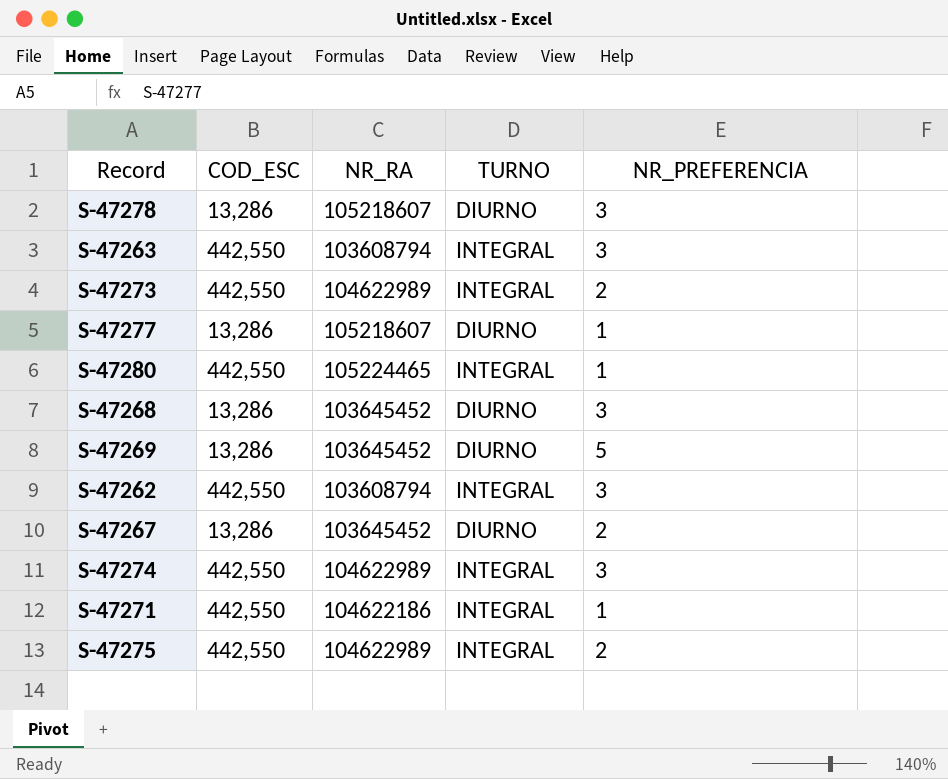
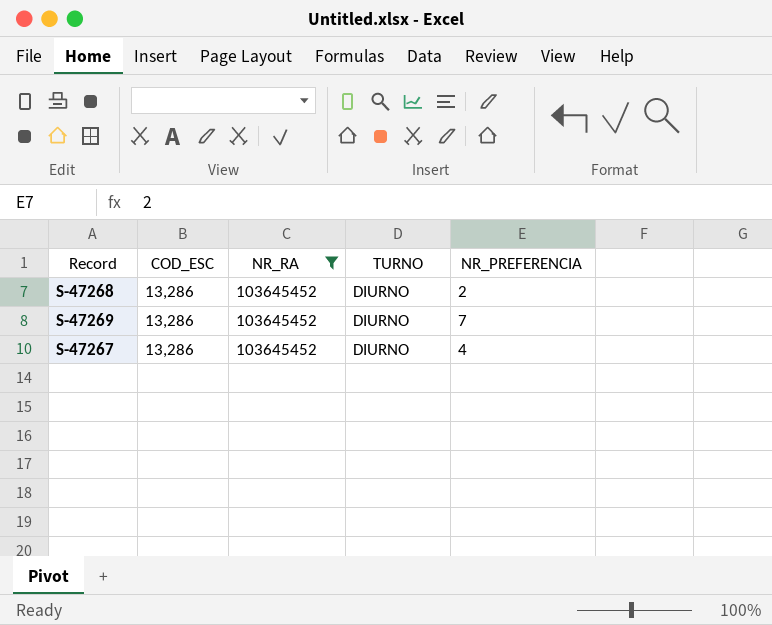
filter: none -> NR_RA = 103645452
S-47268 | NR_PREFERENCIA: 3 -> 2
S-47269 | NR_PREFERENCIA: 5 -> 7
S-47267 | NR_PREFERENCIA: 2 -> 4

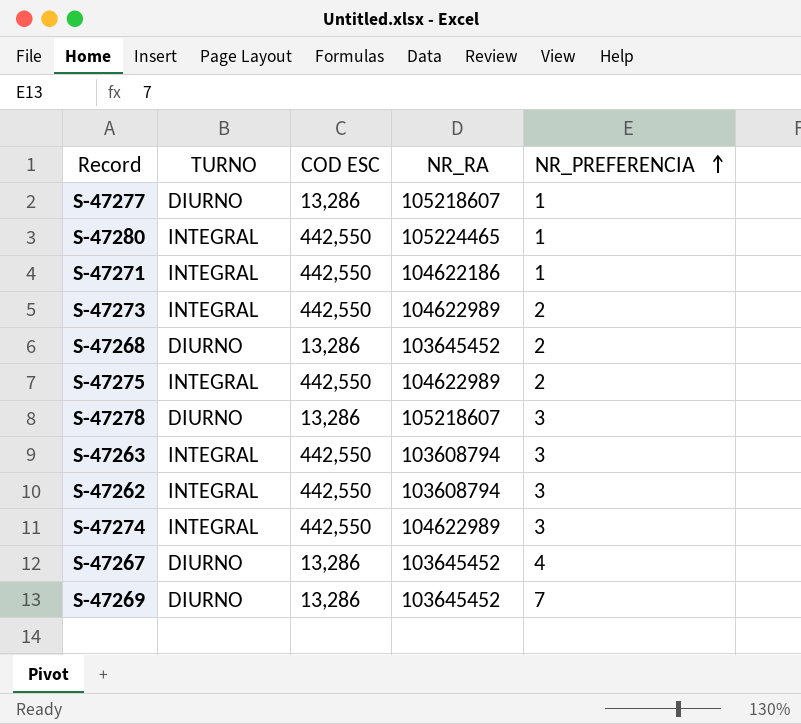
filter: NR_RA = 103645452 -> none
row order: none -> NR_PREFERENCIA ascending
column TURNO | position: 4 -> 2
column name: COD_ESC -> COD ESC

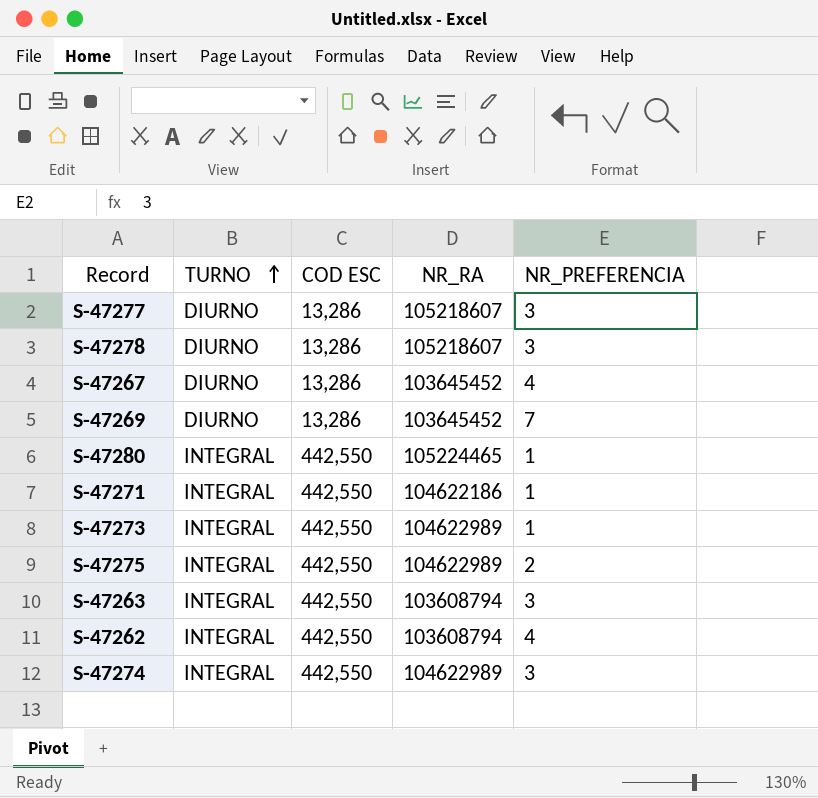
row order: NR_PREFERENCIA ascending -> TURNO ascending
row S-47268: DIURNO | 13,286 | 103645452 | 2 -> none
S-47277 | NR_PREFERENCIA: 1 -> 3
S-47273 | NR_PREFERENCIA: 2 -> 1
S-47262 | NR_PREFERENCIA: 3 -> 4

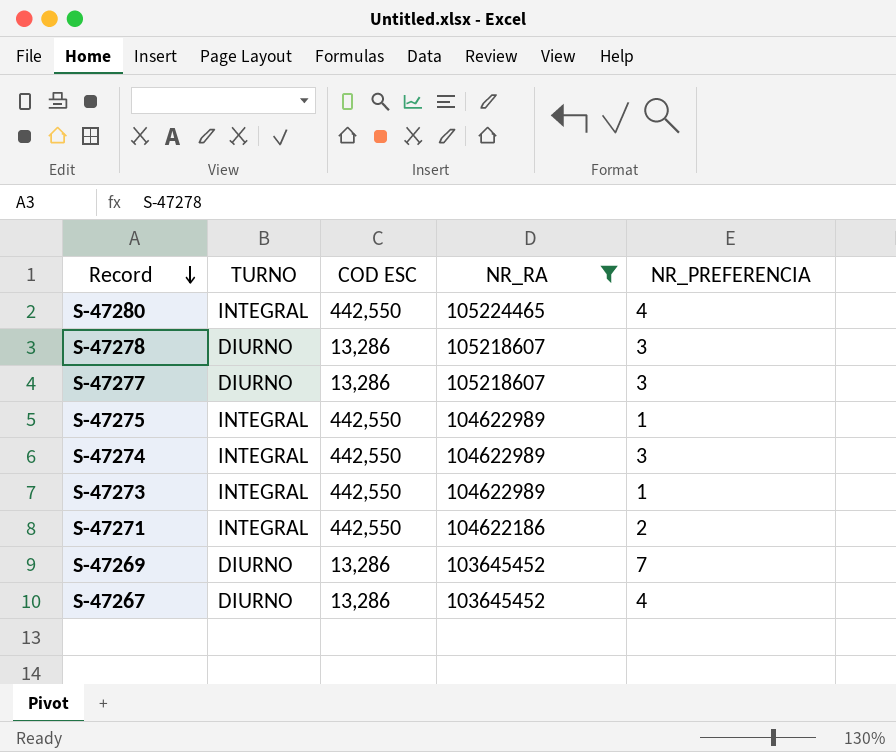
filter: none -> NR_RA != 103608794
row order: TURNO ascending -> Record descending
S-47280 | NR_PREFERENCIA: 1 -> 4
S-47275 | NR_PREFERENCIA: 2 -> 1
S-47271 | NR_PREFERENCIA: 1 -> 2

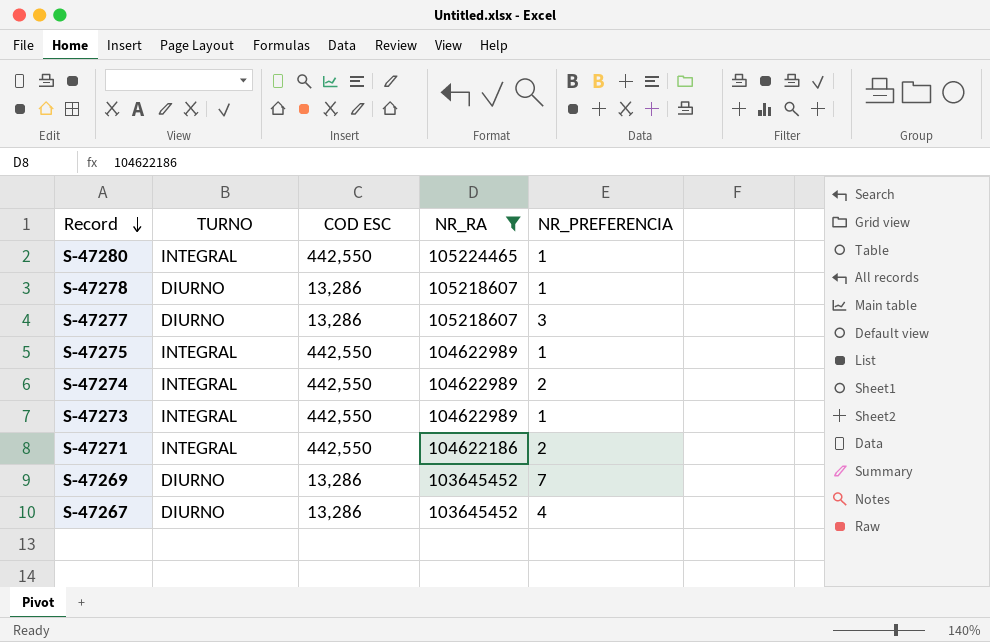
S-47280 | NR_PREFERENCIA: 4 -> 1
S-47278 | NR_PREFERENCIA: 3 -> 1
S-47274 | NR_PREFERENCIA: 3 -> 2

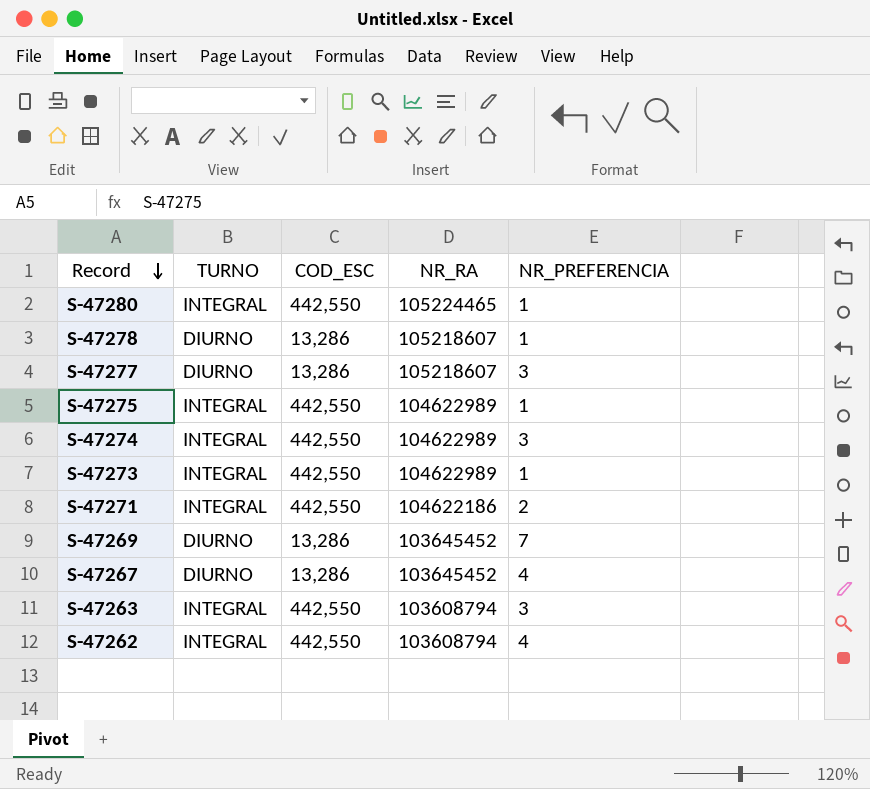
filter: NR_RA != 103608794 -> none
column name: COD ESC -> COD_ESC
S-47274 | NR_PREFERENCIA: 2 -> 3

